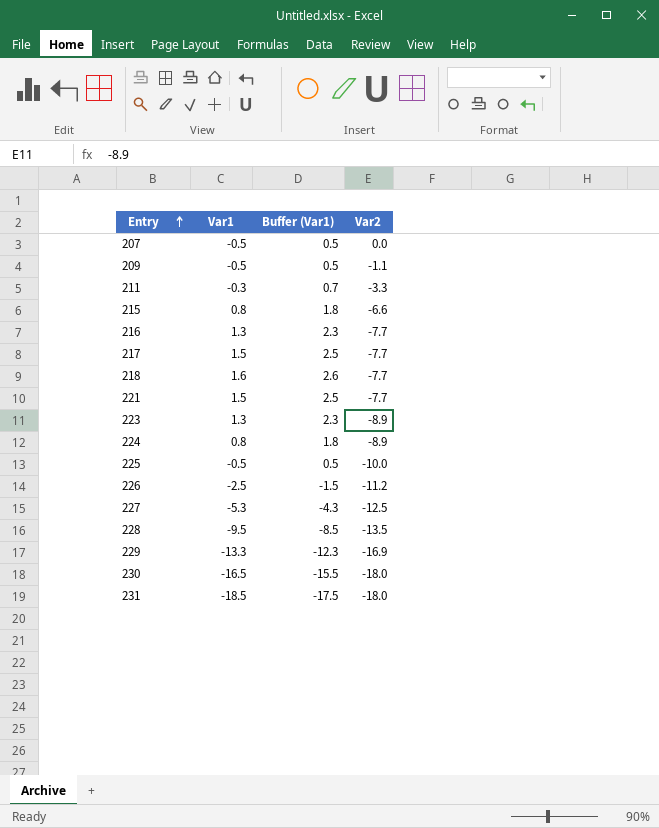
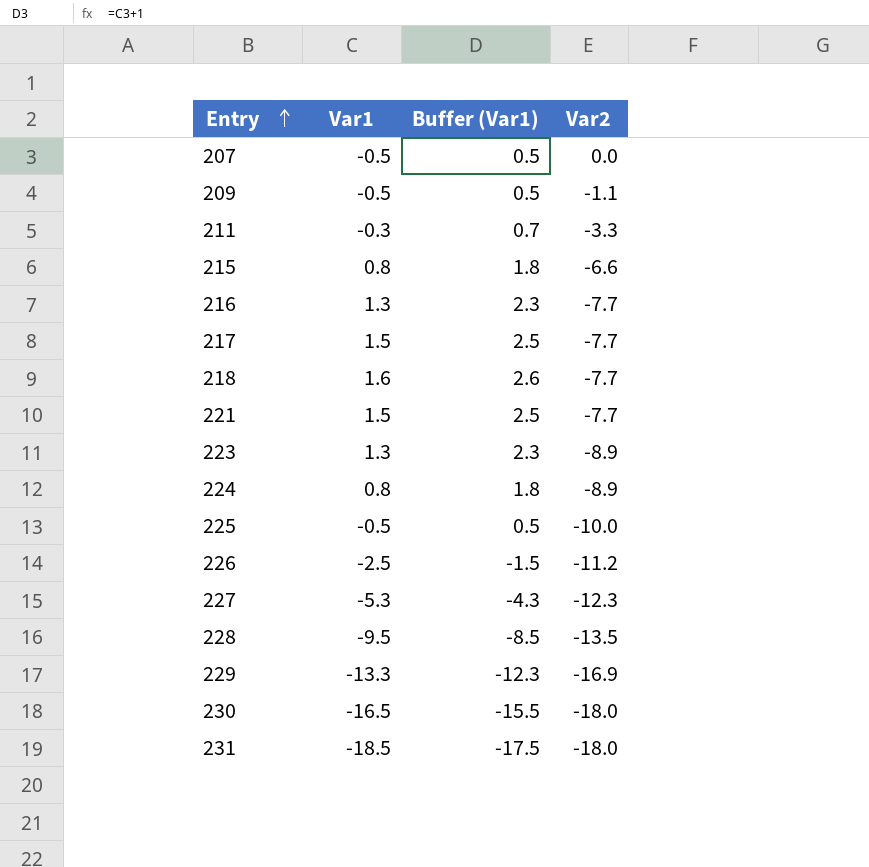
227 | Var2: -12.5 -> -12.3

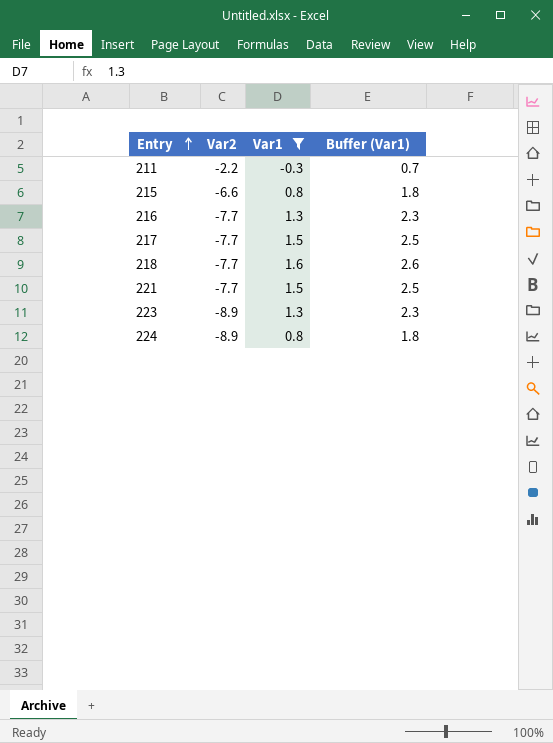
filter: none -> Var1 >= -0.3
column Var2 | position: 4 -> 2
211 | Var2: -3.3 -> -2.2

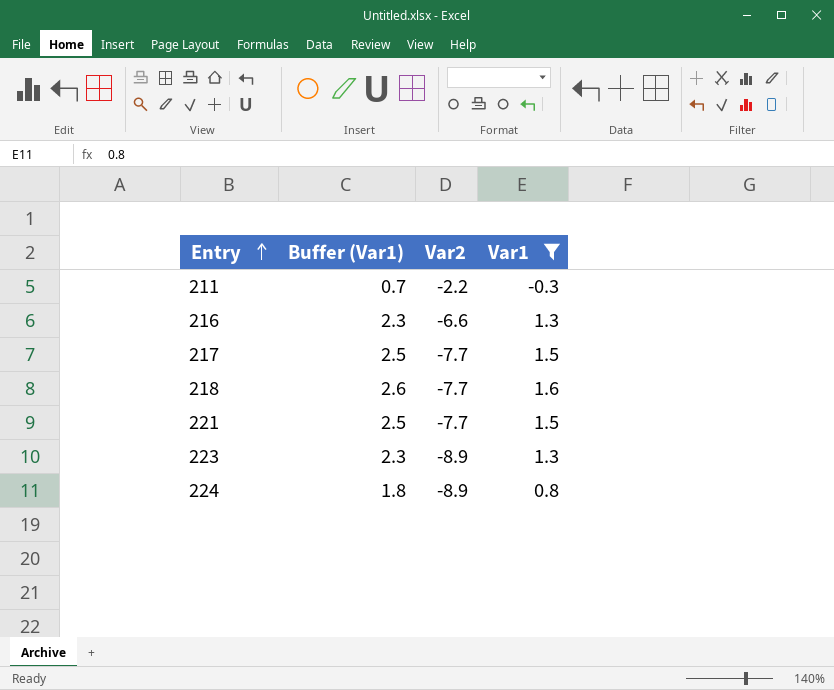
column Buffer (Var1) | position: 4 -> 2
row 215: -6.6 | 0.8 | 1.8 -> none
216 | Var2: -7.7 -> -6.6

